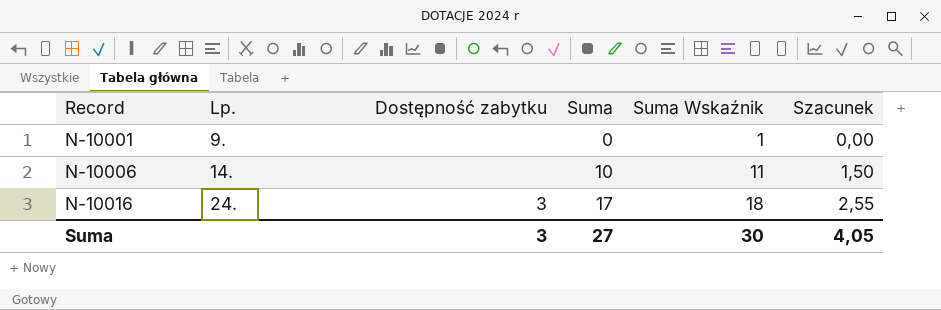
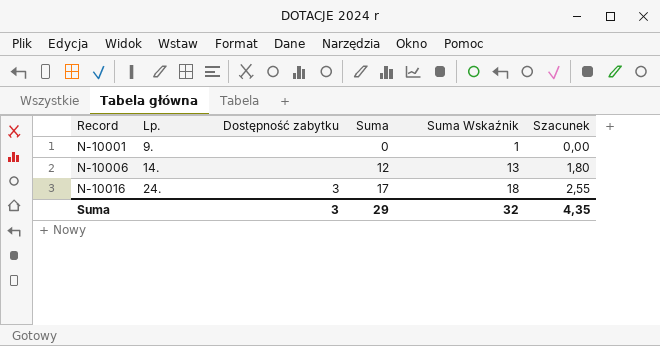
N-10006 | Suma: 10 -> 12
N-10006 | Suma Wskaźnik: 11 -> 13
N-10006 | Szacunek: 1,50 -> 1,80
Suma | Suma: 27 -> 29
Suma | Suma Wskaźnik: 30 -> 32
Suma | Szacunek: 4,05 -> 4,35

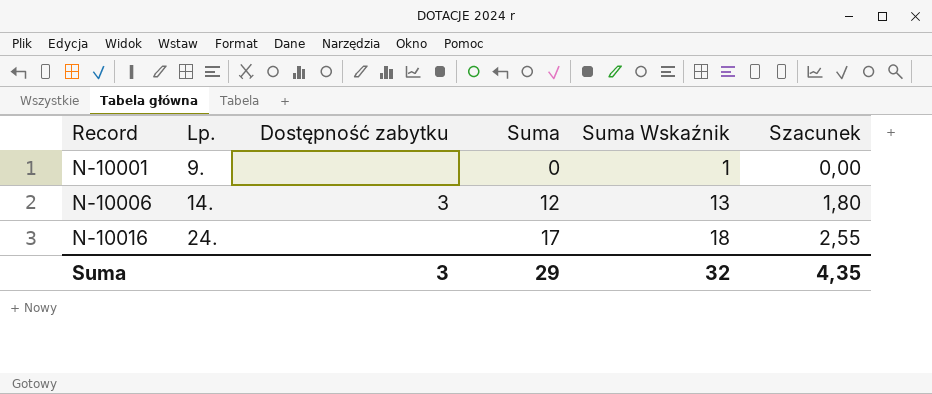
N-10006 | Dostępność zabytku: none -> 3
N-10016 | Dostępność zabytku: 3 -> none

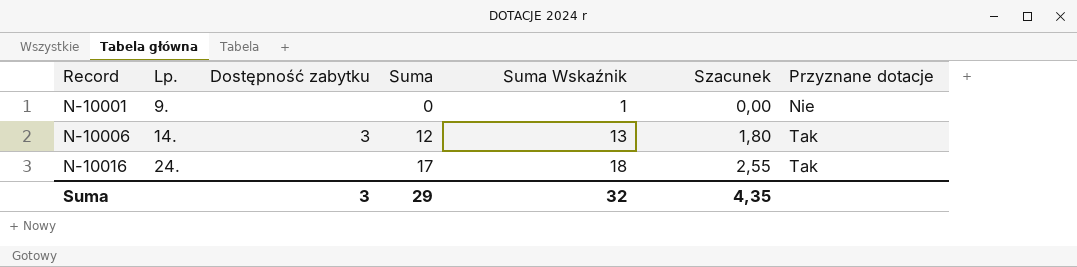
column Przyznane dotacje | position: none -> 7

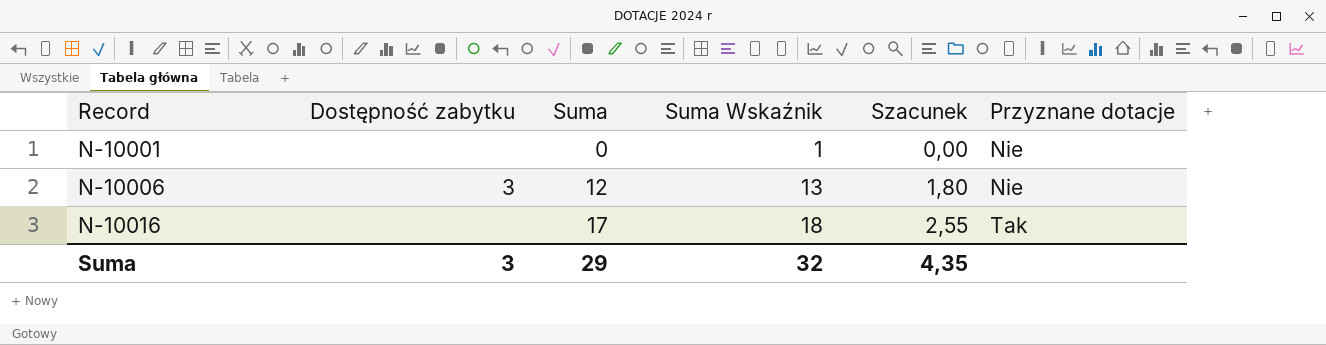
column Lp. | position: 2 -> none
N-10006 | Przyznane dotacje: Tak -> Nie

